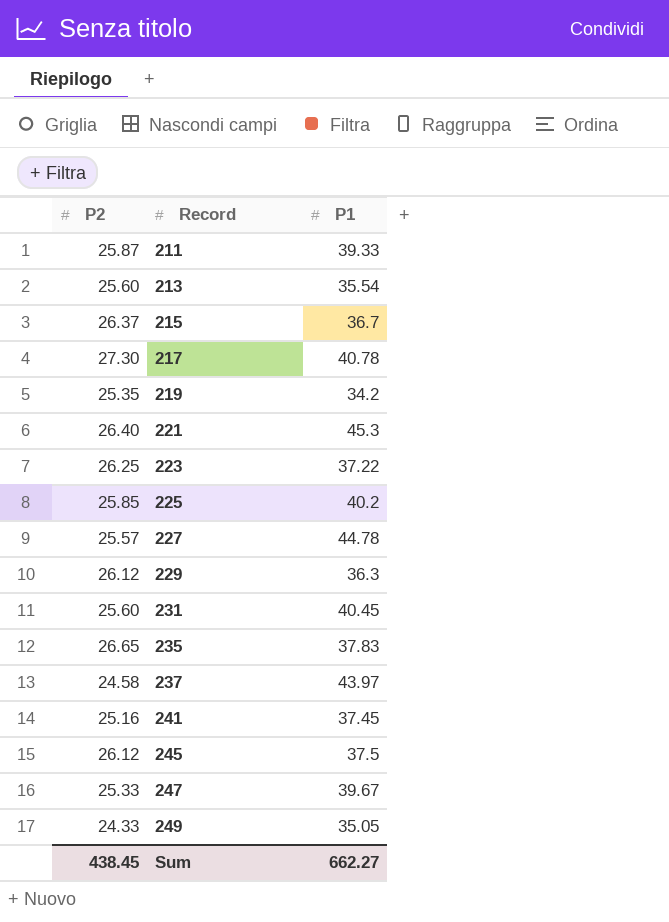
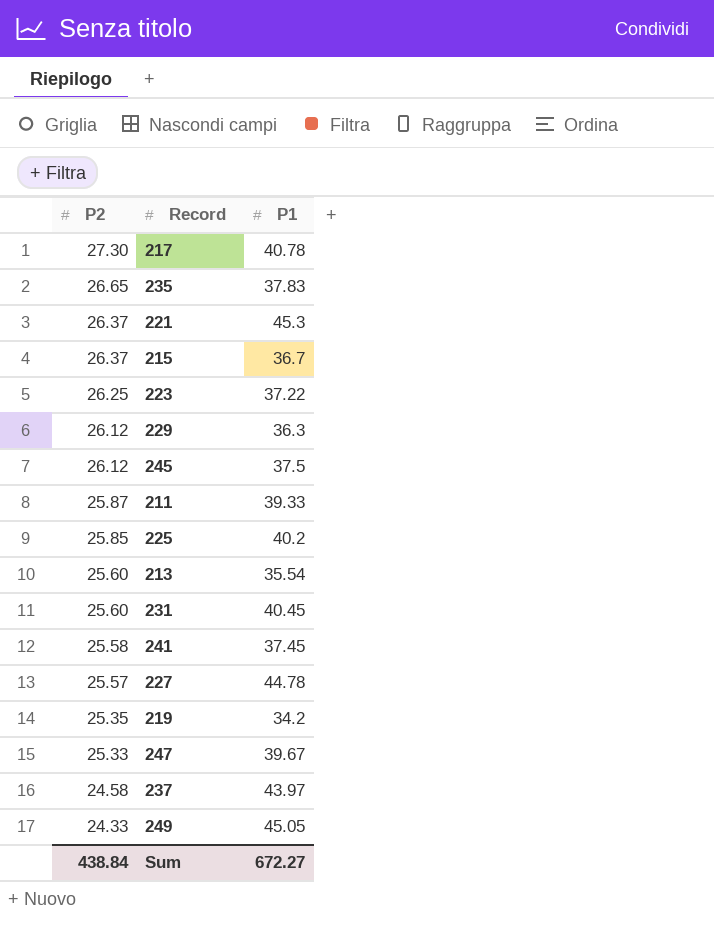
row order: Record ascending -> P2 descending
221 | P2: 26.40 -> 26.37
241 | P2: 25.16 -> 25.58
249 | P1: 35.05 -> 45.05
Sum | P2: 438.45 -> 438.84
Sum | P1: 662.27 -> 672.27

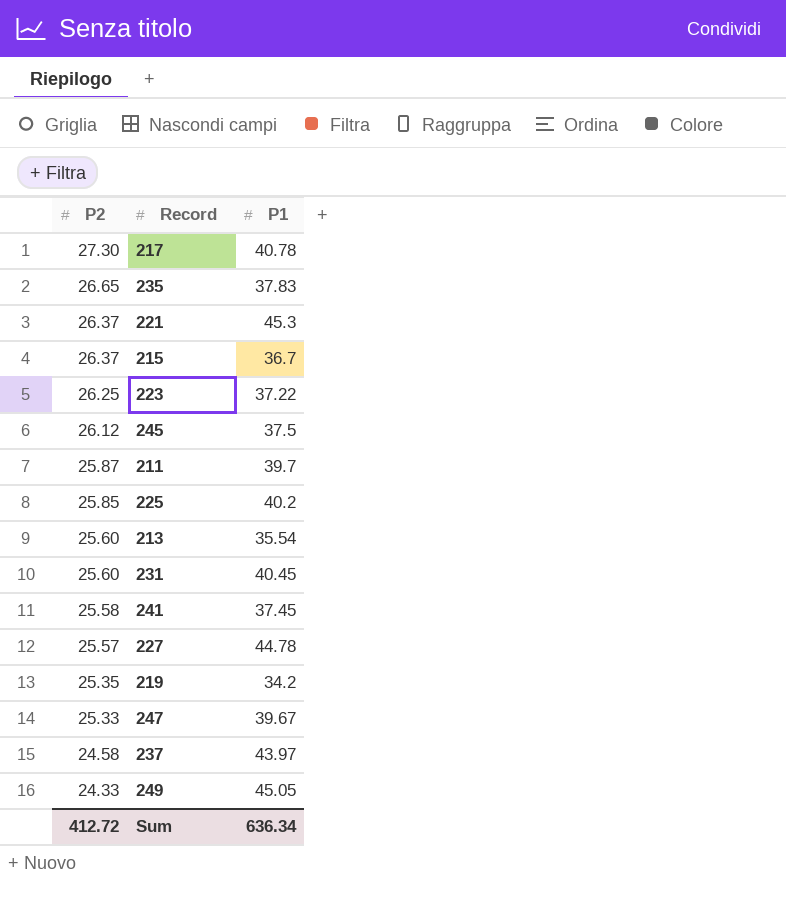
row 229: 26.12 | 36.3 -> none
211 | P1: 39.33 -> 39.7
Sum | P2: 438.84 -> 412.72
Sum | P1: 672.27 -> 636.34

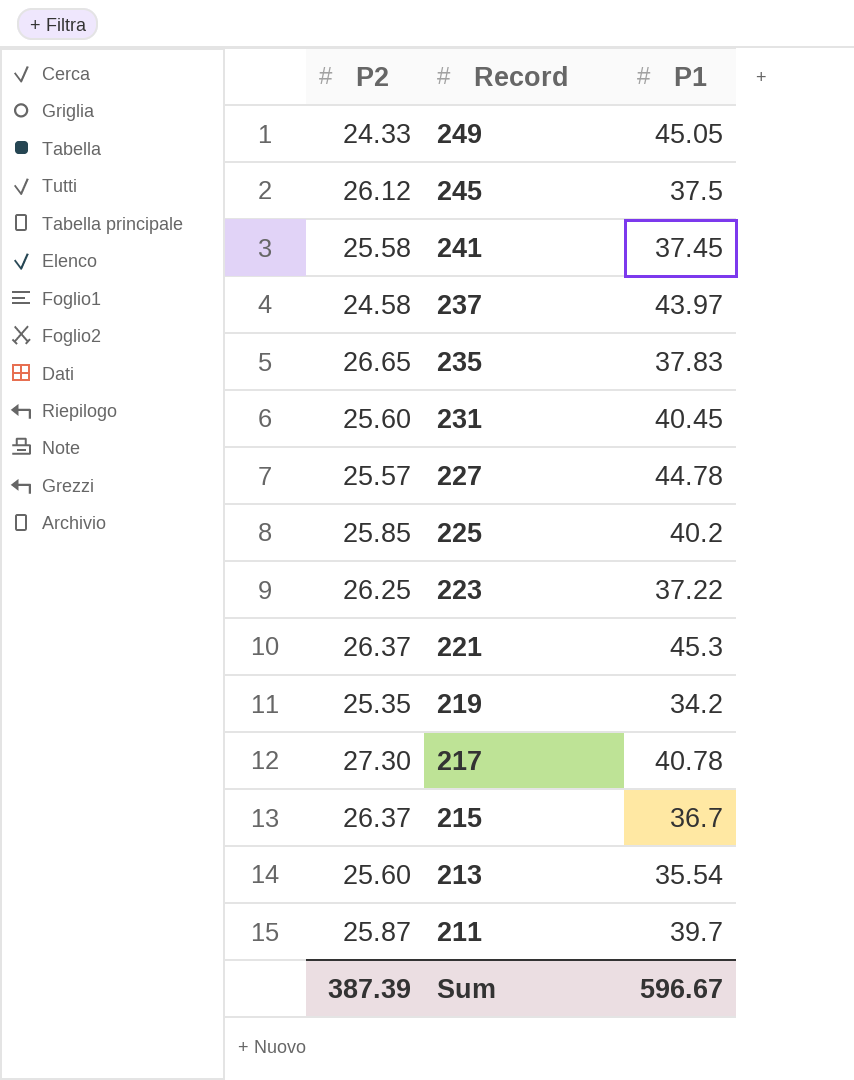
row order: P2 descending -> Record descending
row 247: 25.33 | 39.67 -> none
Sum | P2: 412.72 -> 387.39
Sum | P1: 636.34 -> 596.67

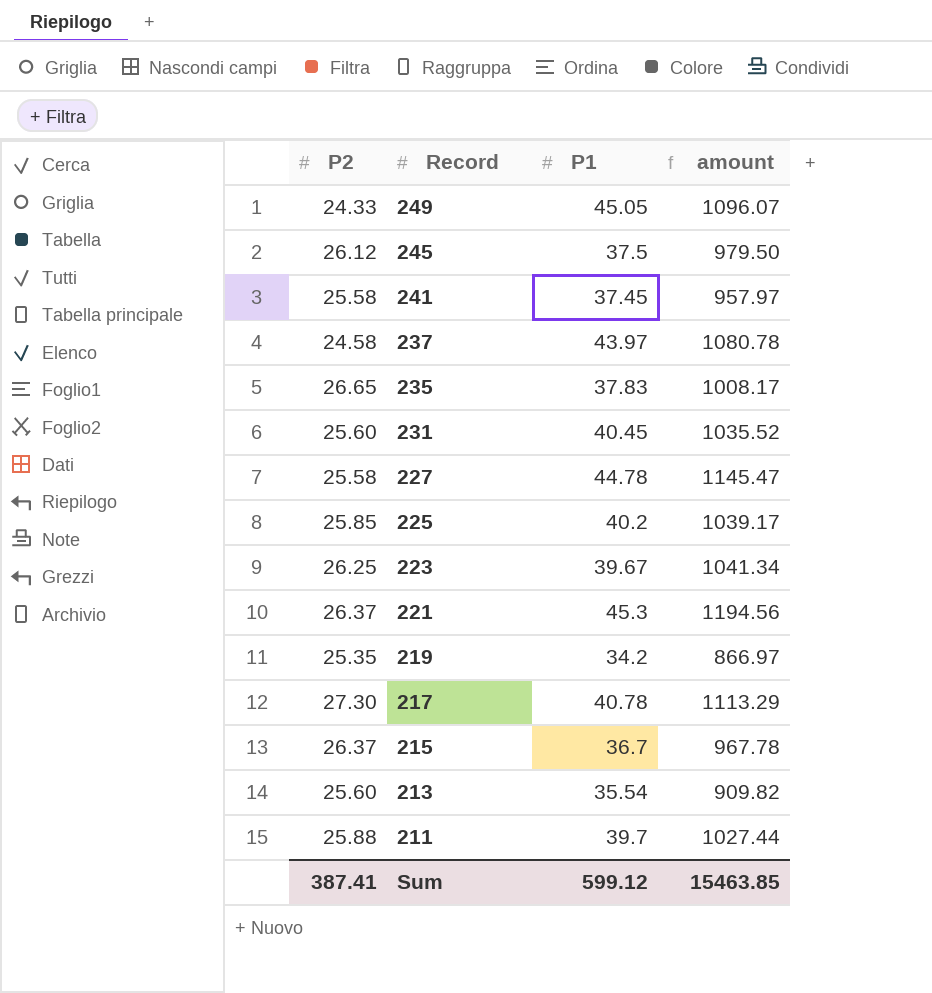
column amount | formula: none -> [P2] * [P1]
227 | P2: 25.57 -> 25.58
223 | P1: 37.22 -> 39.67
211 | P2: 25.87 -> 25.88
Sum | P2: 387.39 -> 387.41
Sum | P1: 596.67 -> 599.12

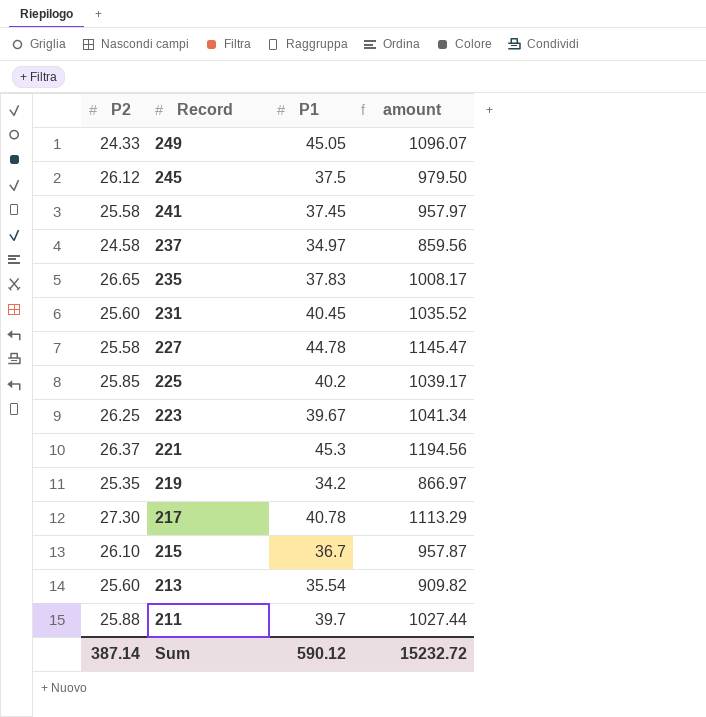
237 | P1: 43.97 -> 34.97
237 | amount: 1080.78 -> 859.56
215 | P2: 26.37 -> 26.10
215 | amount: 967.78 -> 957.87
Sum | P2: 387.41 -> 387.14
Sum | P1: 599.12 -> 590.12
Sum | amount: 15463.85 -> 15232.72

